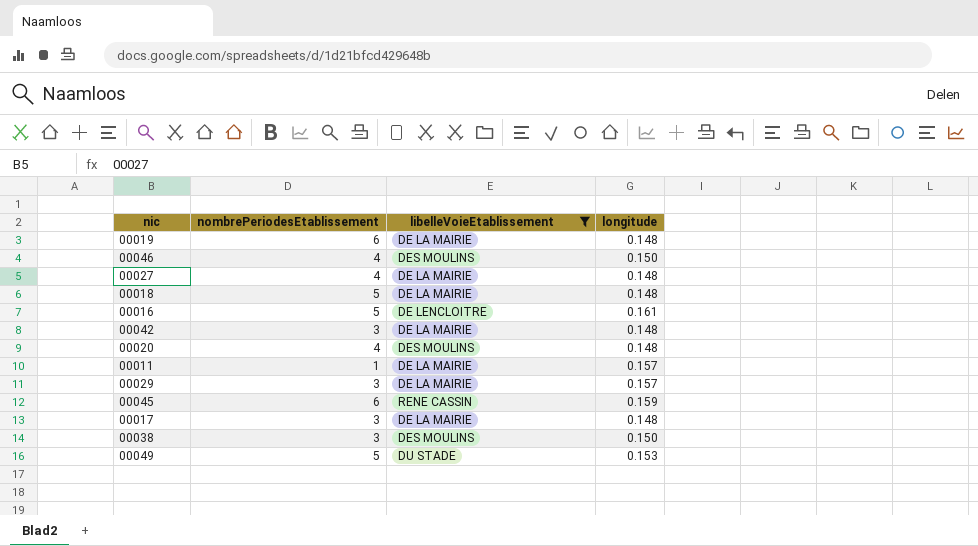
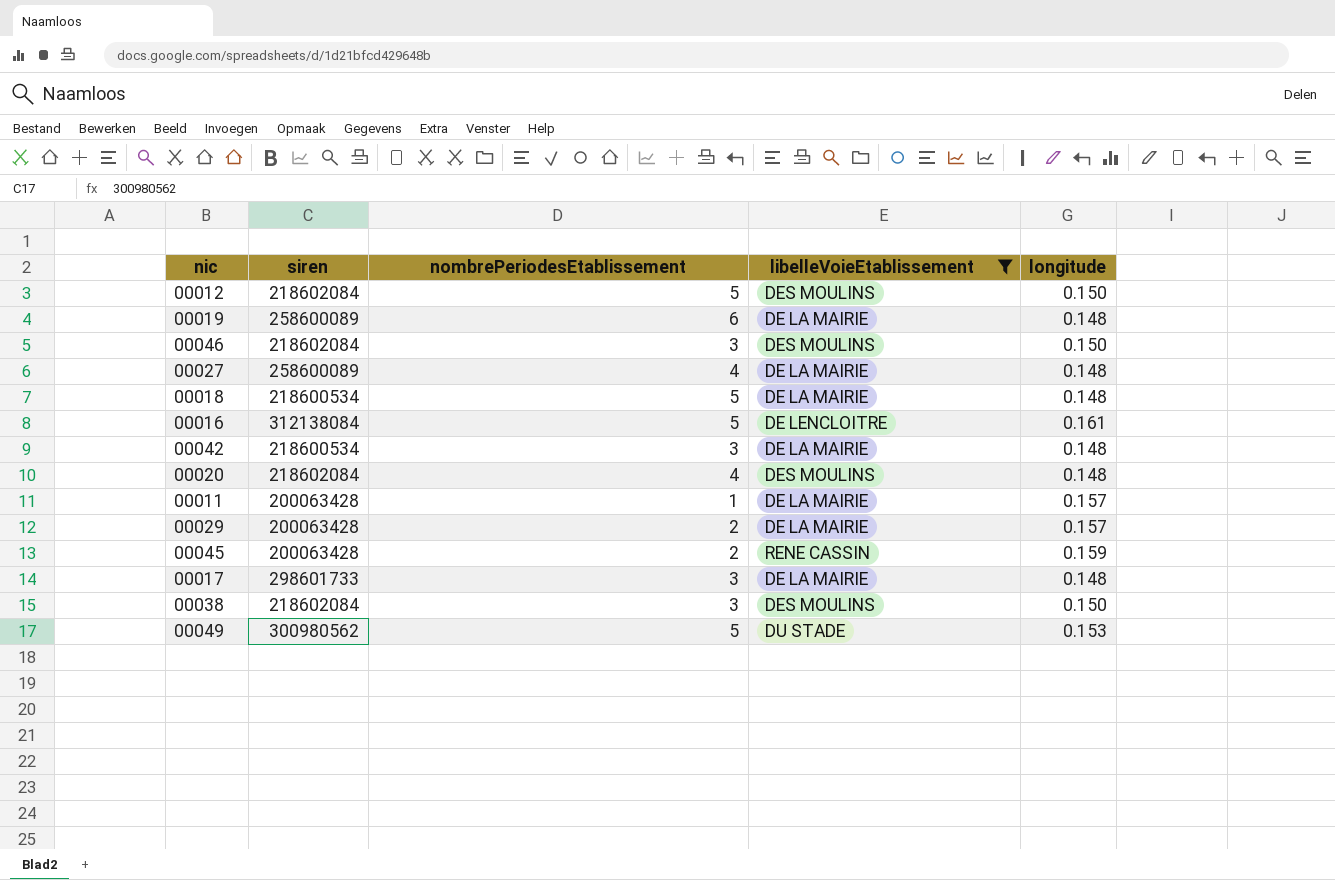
column siren | position: none -> 2
row 00012: none -> 218602084 | 5 | DES MOULINS | 0.150
00046 | nombrePeriodesEtablissement: 4 -> 3
00029 | nombrePeriodesEtablissement: 3 -> 2
00045 | nombrePeriodesEtablissement: 6 -> 2

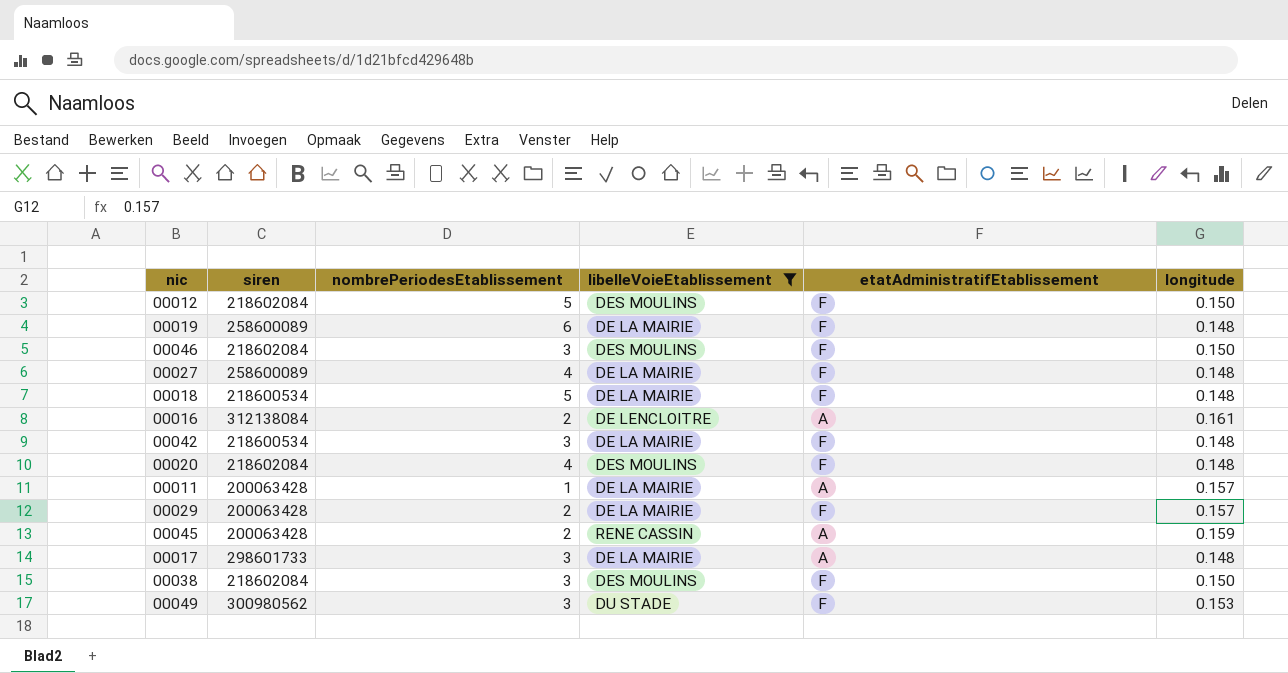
column etatAdministratifEtablissement | position: none -> 5
00016 | nombrePeriodesEtablissement: 5 -> 2
00049 | nombrePeriodesEtablissement: 5 -> 3

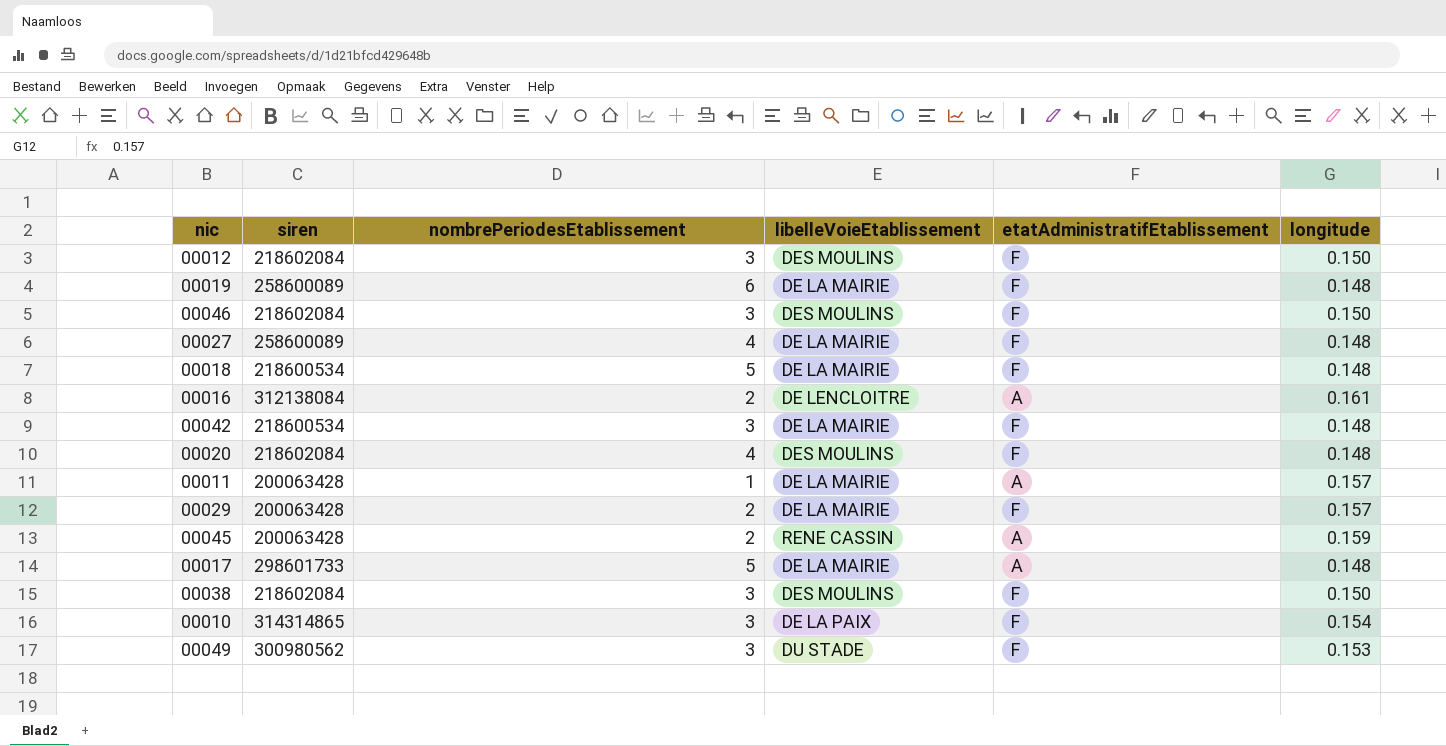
filter: libelleVoieEtablissement != DE LA PAIX -> none
00012 | nombrePeriodesEtablissement: 5 -> 3
00017 | nombrePeriodesEtablissement: 3 -> 5

